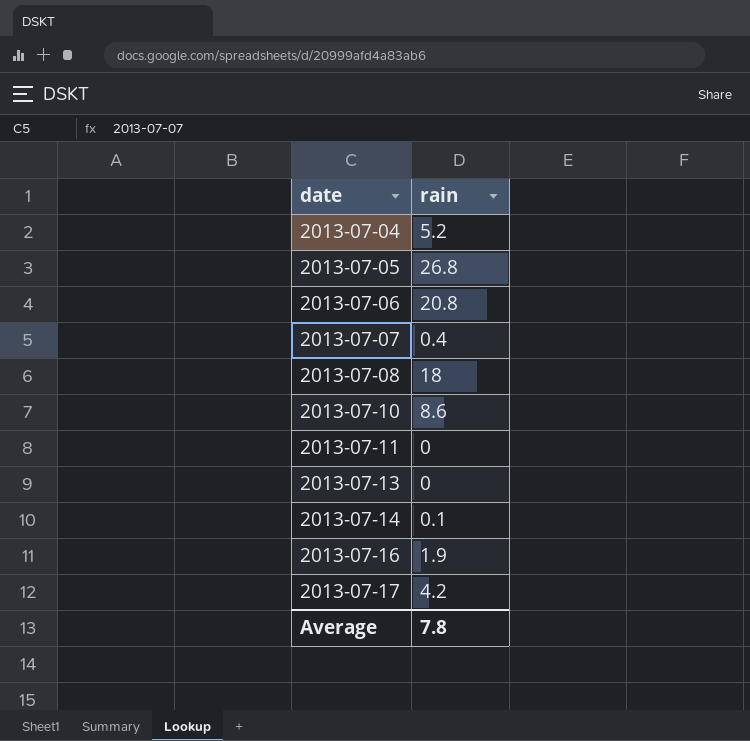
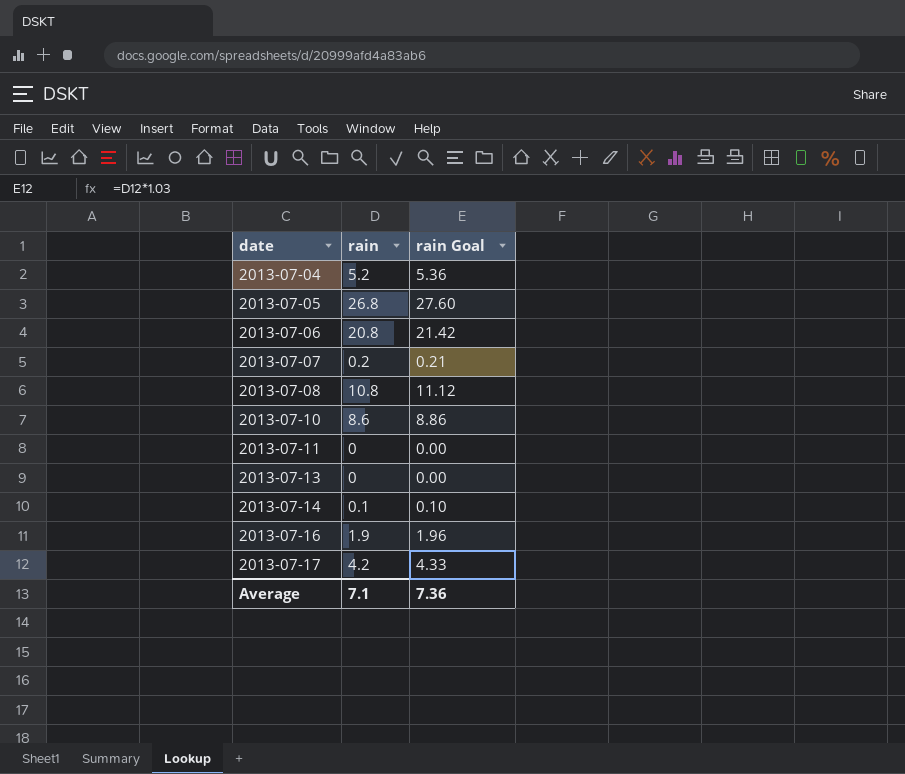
column rain Goal | formula: none -> [rain] * 1.03
2013-07-07 | rain: 0.4 -> 0.2
2013-07-08 | rain: 18 -> 10.8
Average | rain: 7.8 -> 7.1

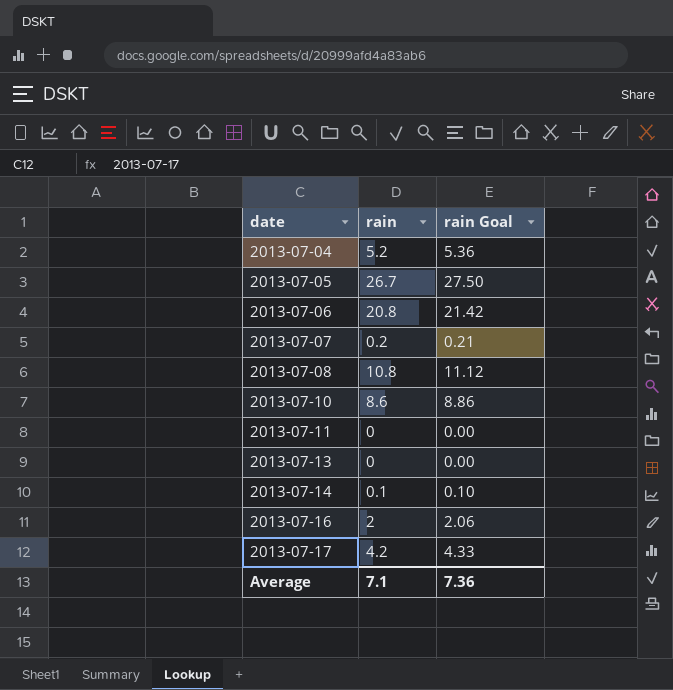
2013-07-05 | rain: 26.8 -> 26.7
2013-07-05 | rain Goal: 27.60 -> 27.50
2013-07-16 | rain: 1.9 -> 2
2013-07-16 | rain Goal: 1.96 -> 2.06

